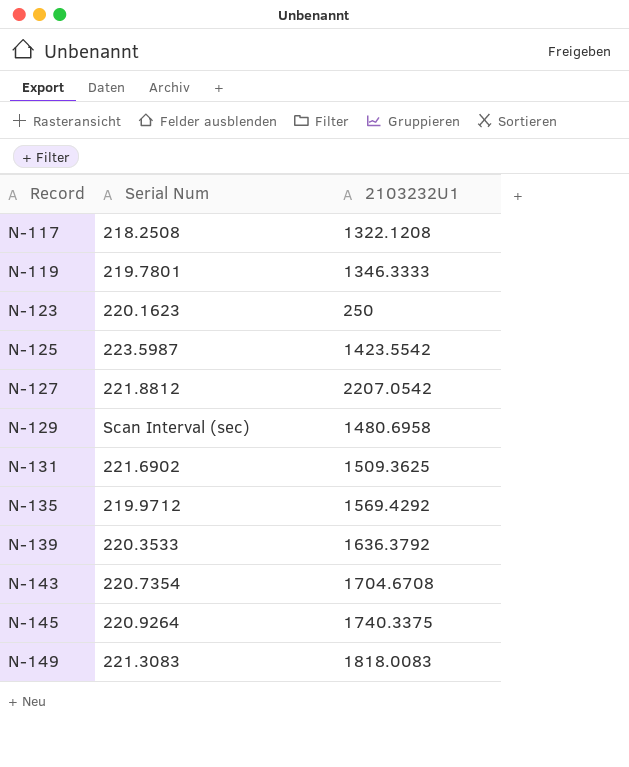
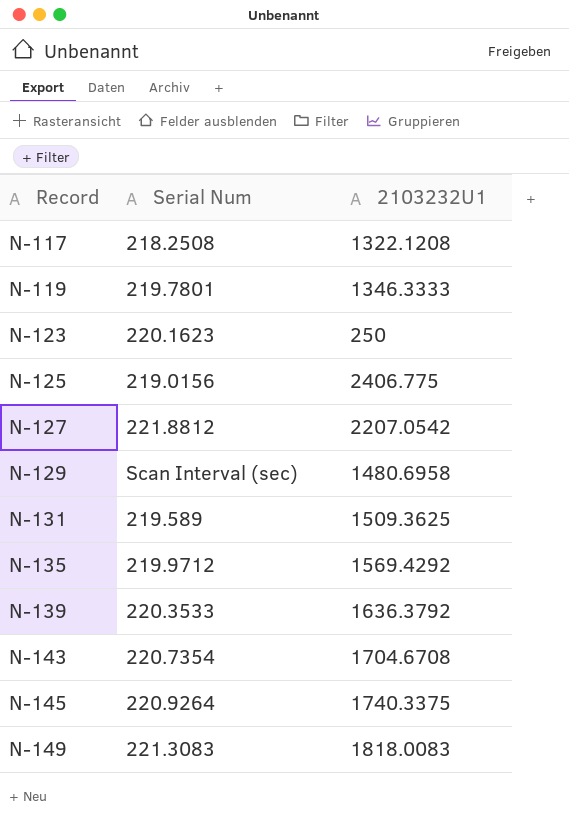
N-125 | Serial Num: 223.5987 -> 219.0156
N-125 | 2103232U1: 1423.5542 -> 2406.775
N-131 | Serial Num: 221.6902 -> 219.589

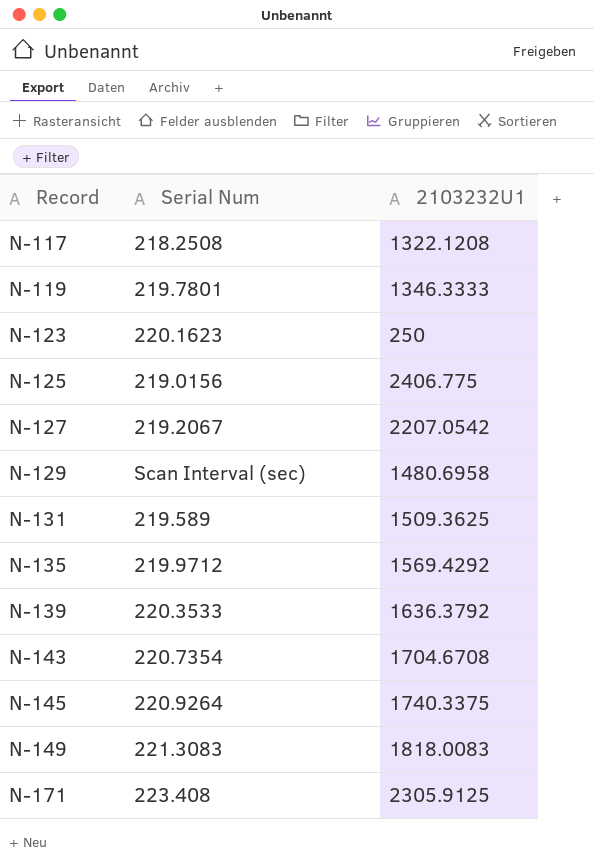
N-127 | Serial Num: 221.8812 -> 219.2067
row N-171: none -> 223.408 | 2305.9125

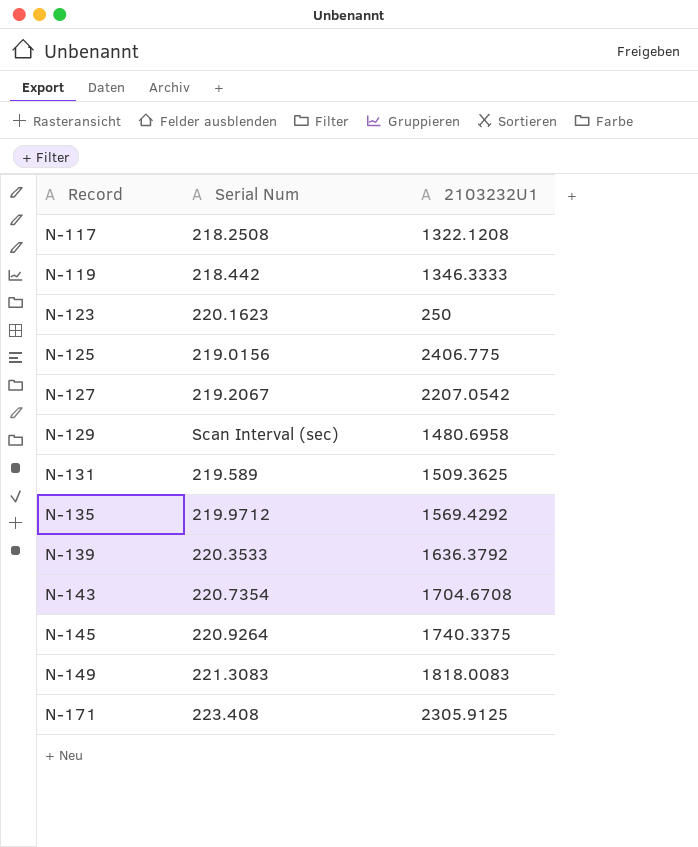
N-119 | Serial Num: 219.7801 -> 218.442

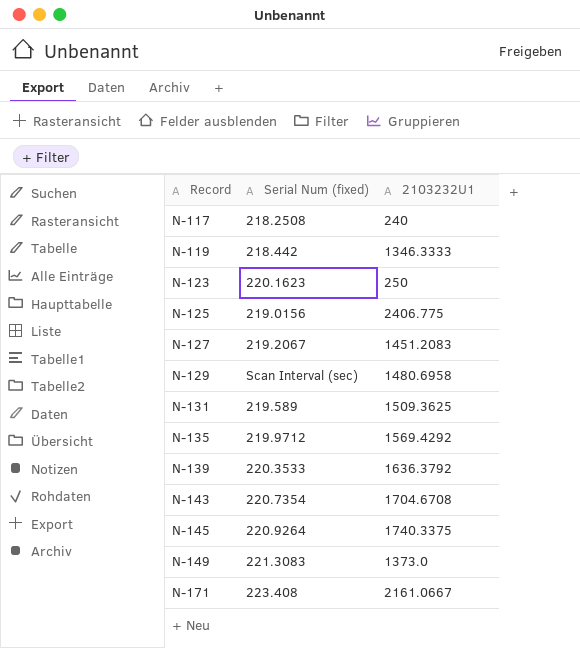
column name: Serial Num -> Serial Num (fixed)
N-117 | 2103232U1: 1322.1208 -> 240
N-127 | 2103232U1: 2207.0542 -> 1451.2083
N-149 | 2103232U1: 1818.0083 -> 1373.0
N-171 | 2103232U1: 2305.9125 -> 2161.0667

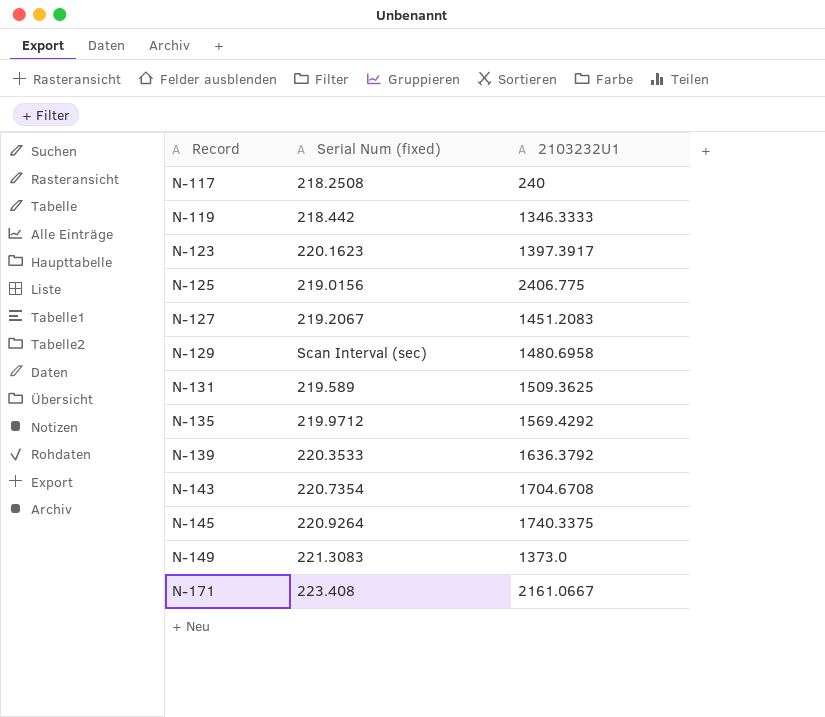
N-123 | 2103232U1: 250 -> 1397.3917

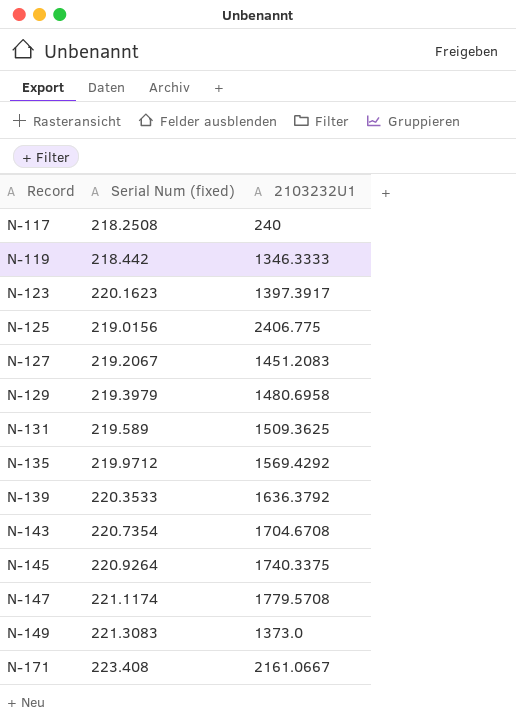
N-129 | Serial Num (fixed): Scan Interval (sec) -> 219.3979
row N-147: none -> 221.1174 | 1779.5708

